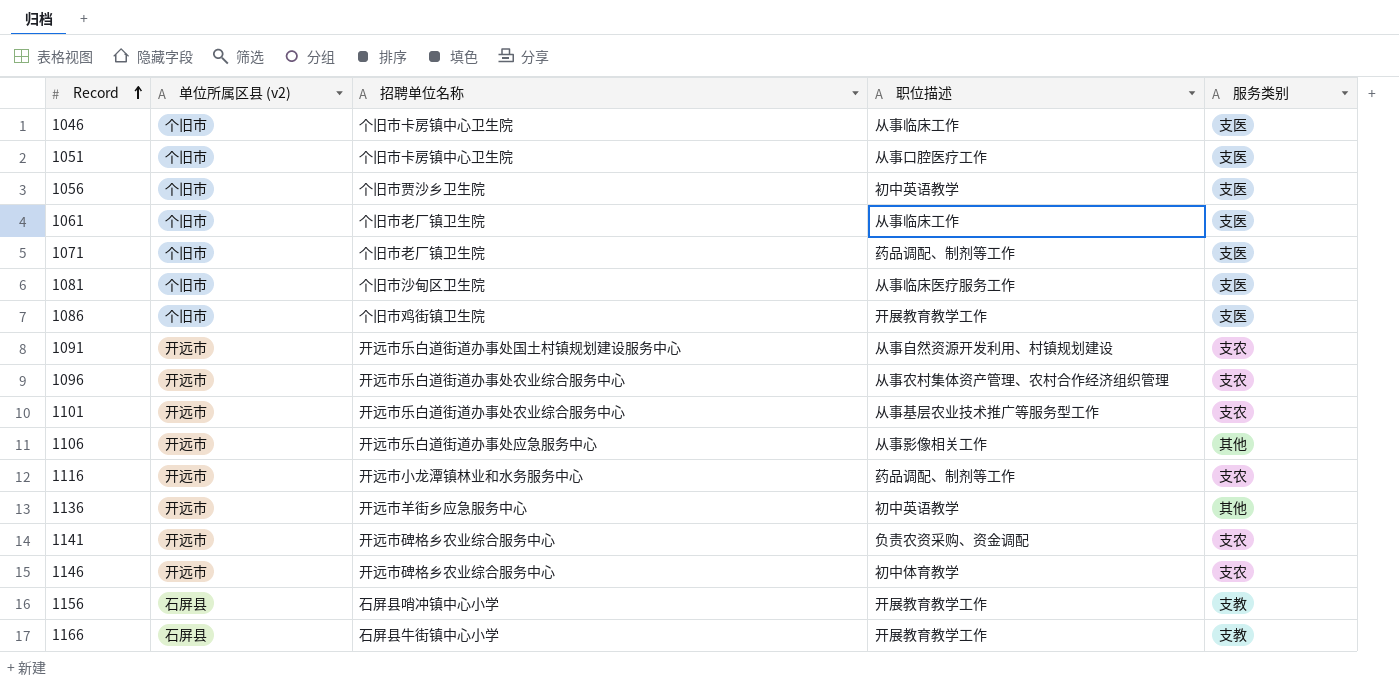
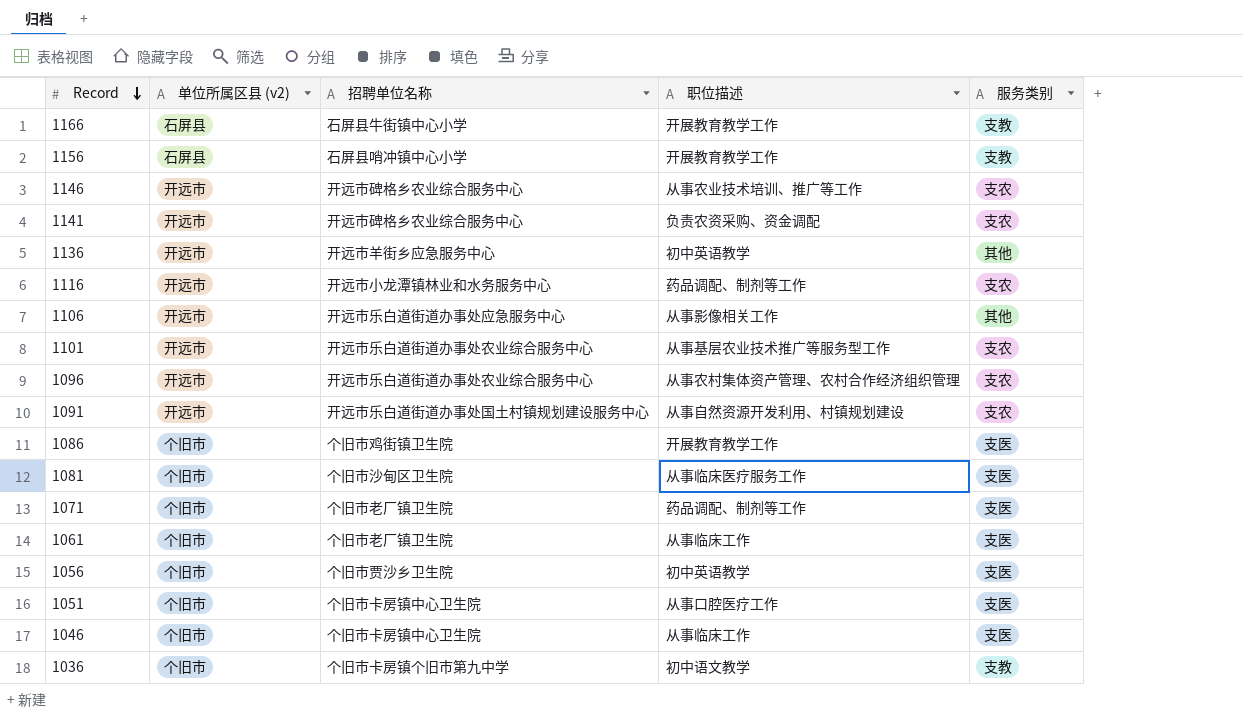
row order: Record ascending -> Record descending
1146 | 职位描述: 初中体育教学 -> 从事农业技术培训、推广等工作
row 1036: none -> 个旧市 | 个旧市卡房镇个旧市第九中学 | 初中语文教学 | 支教

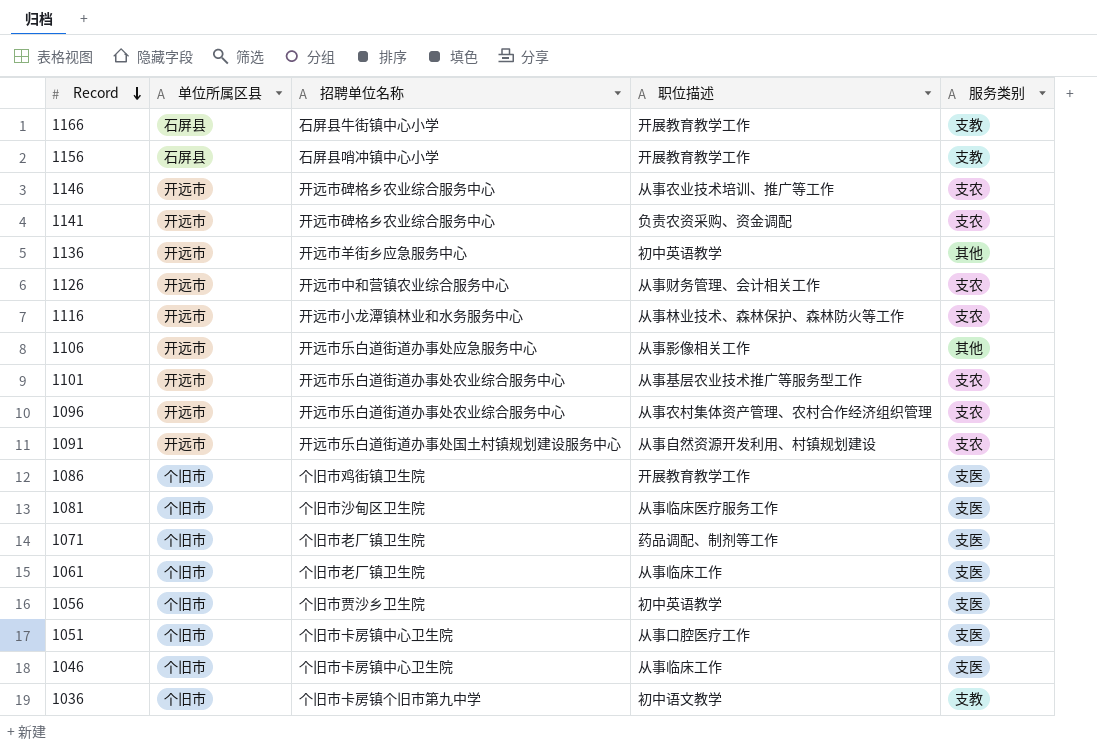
column name: 单位所属区县 (v2) -> 单位所属区县
row 1126: none -> 开远市 | 开远市中和营镇农业综合服务中心 | 从事财务管理、会计相关工作 | 支农
1116 | 职位描述: 药品调配、制剂等工作 -> 从事林业技术、森林保护、森林防火等工作

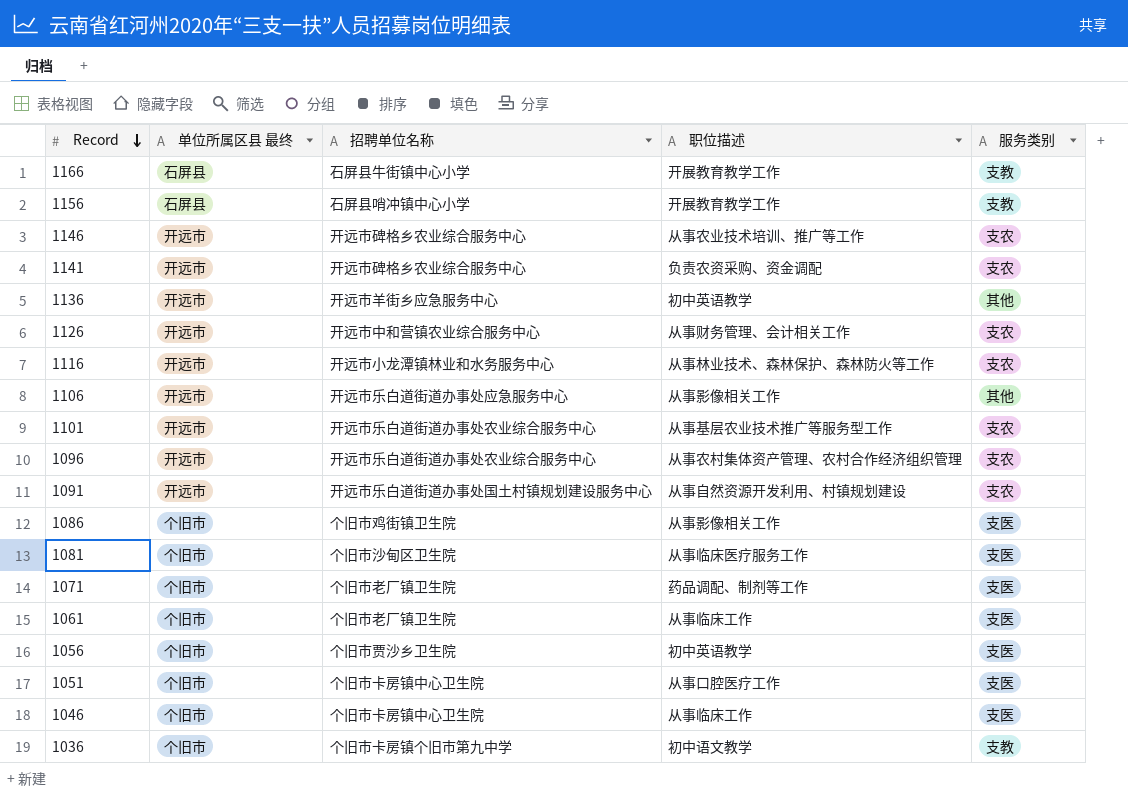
column name: 单位所属区县 -> 单位所属区县 最终
1086 | 职位描述: 开展教育教学工作 -> 从事影像相关工作

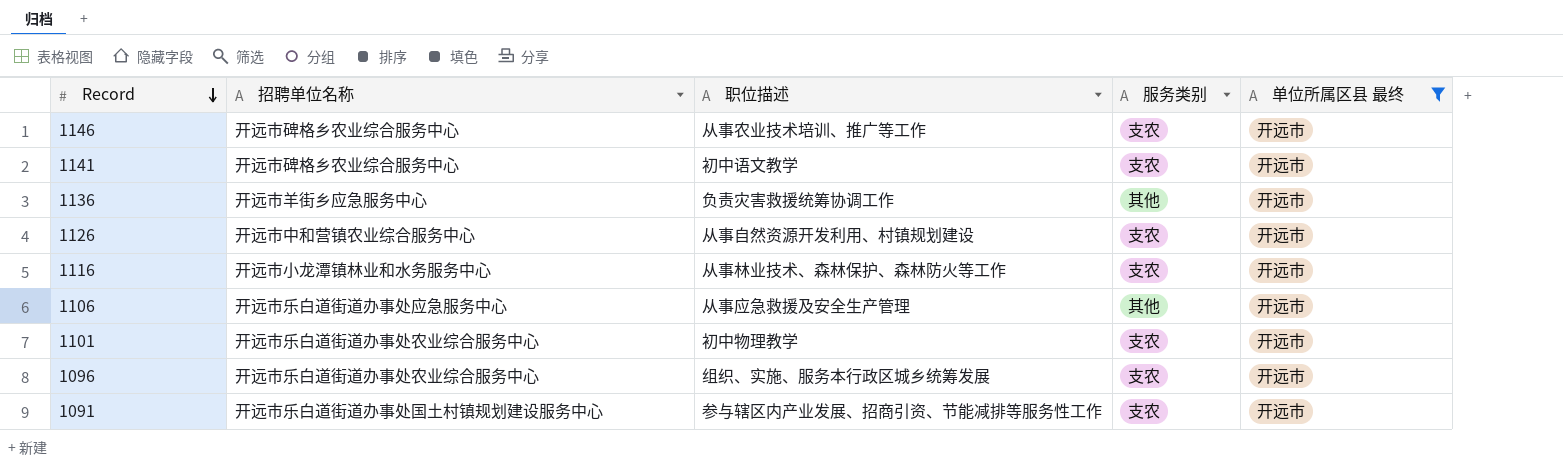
filter: none -> 单位所属区县 最终 = 开远市
column 单位所属区县 最终 | position: 2 -> 5
1141 | 职位描述: 负责农资采购、资金调配 -> 初中语文教学
1136 | 职位描述: 初中英语教学 -> 负责灾害救援统筹协调工作
1126 | 职位描述: 从事财务管理、会计相关工作 -> 从事自然资源开发利用、村镇规划建设
1106 | 职位描述: 从事影像相关工作 -> 从事应急救援及安全生产管理
1101 | 职位描述: 从事基层农业技术推广等服务型工作 -> 初中物理教学
1096 | 职位描述: 从事农村集体资产管理、农村合作经济组织管理 -> 组织、实施、服务本行政区城乡统筹发展
1091 | 职位描述: 从事自然资源开发利用、村镇规划建设 -> 参与辖区内产业发展、招商引资、节能减排等服务性工作

